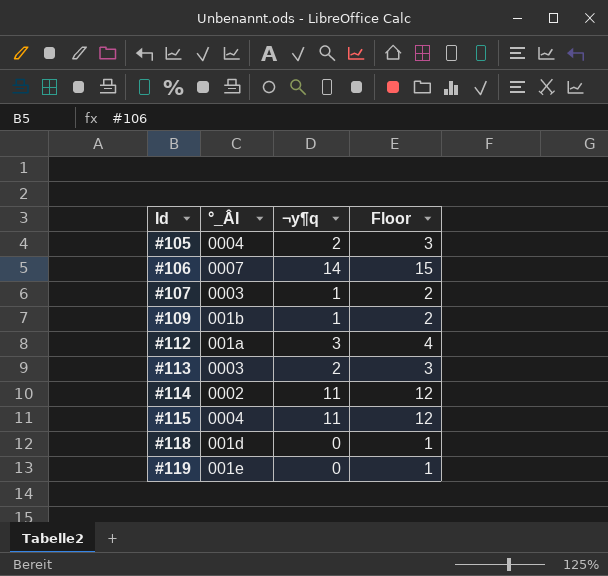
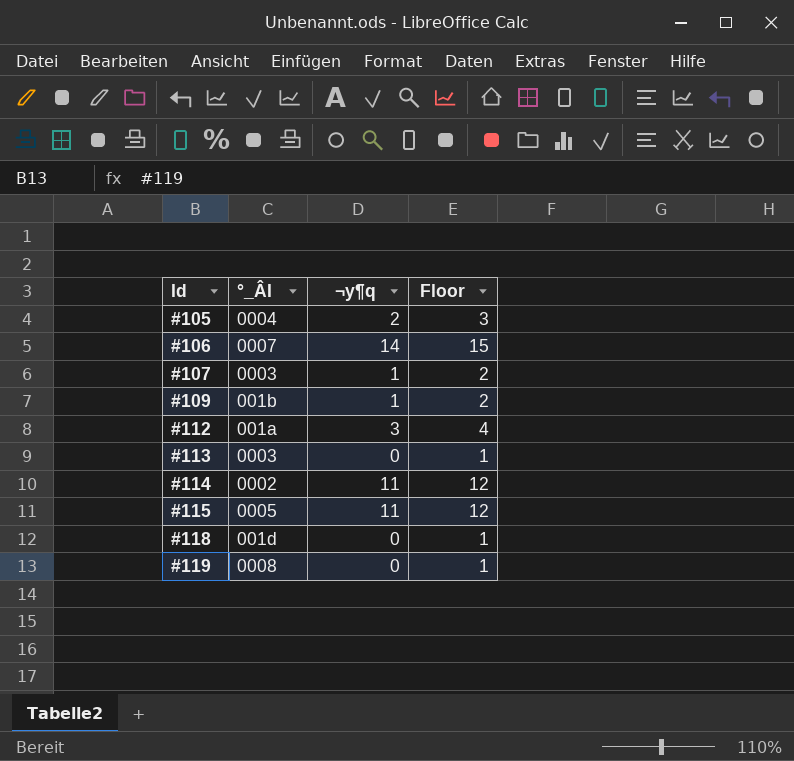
#113 | ¬y¶q: 2 -> 0
#113 | Floor: 3 -> 1
#115 | °_ÂI: 0004 -> 0005
#119 | °_ÂI: 001e -> 0008

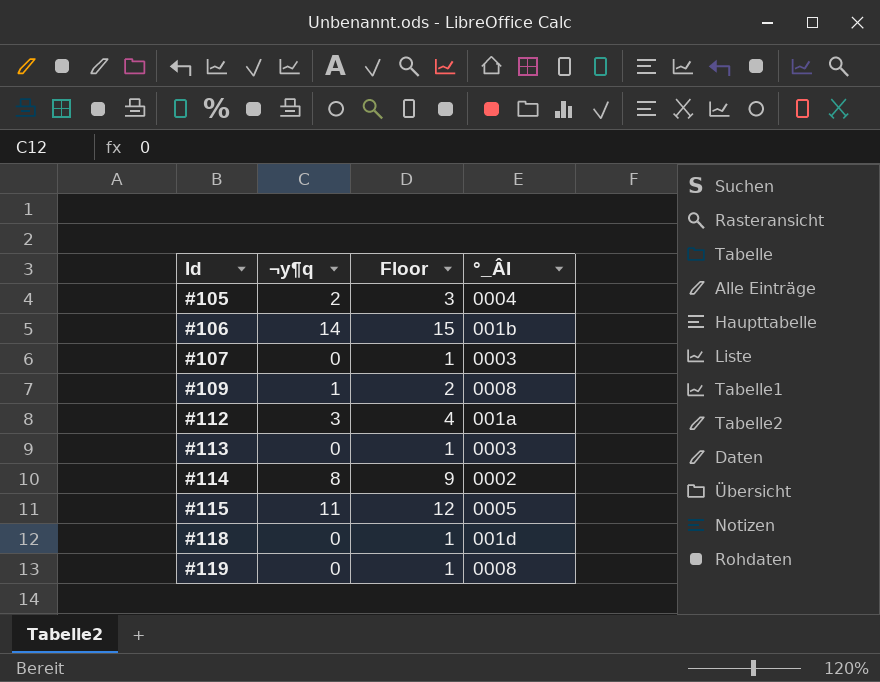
column °_ÂI | position: 2 -> 4
#106 | °_ÂI: 0007 -> 001b
#107 | ¬y¶q: 1 -> 0
#107 | Floor: 2 -> 1
#109 | °_ÂI: 001b -> 0008
#114 | ¬y¶q: 11 -> 8
#114 | Floor: 12 -> 9

